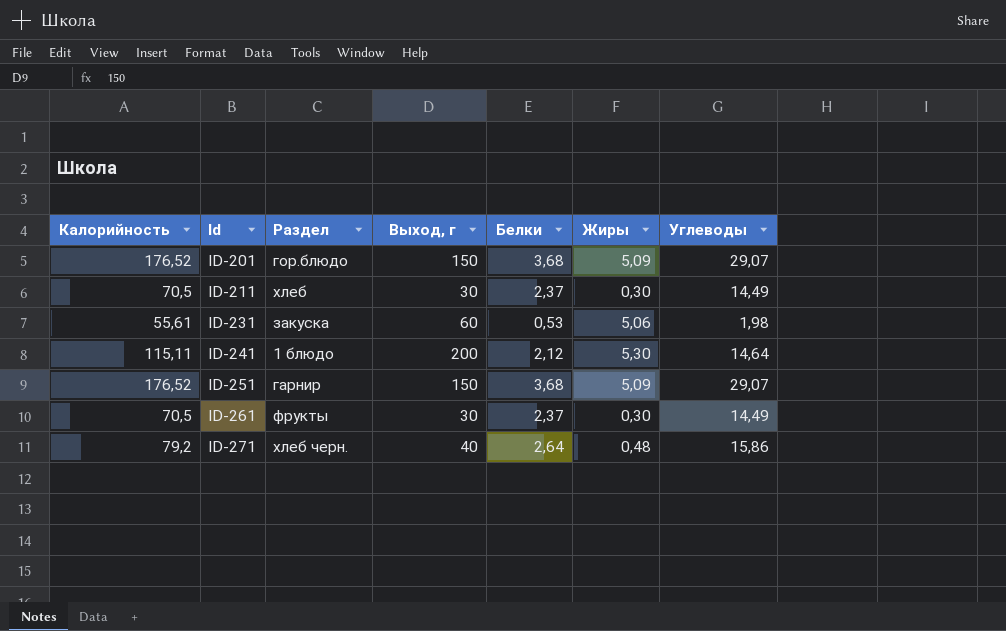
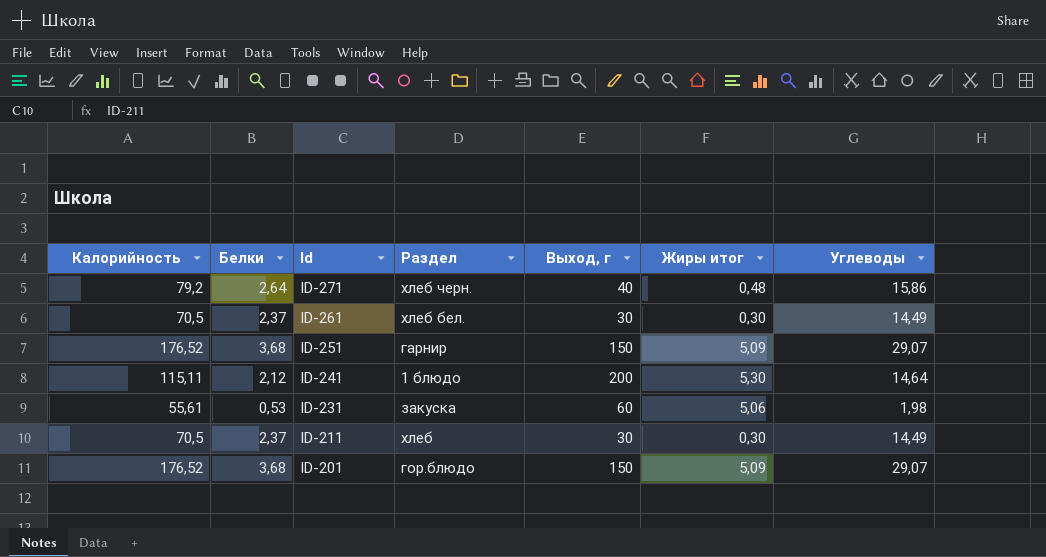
row order: Id ascending -> Id descending
column Белки | position: 5 -> 2
column name: Жиры -> Жиры итог
ID-261 | Раздел: фрукты -> хлеб бел.

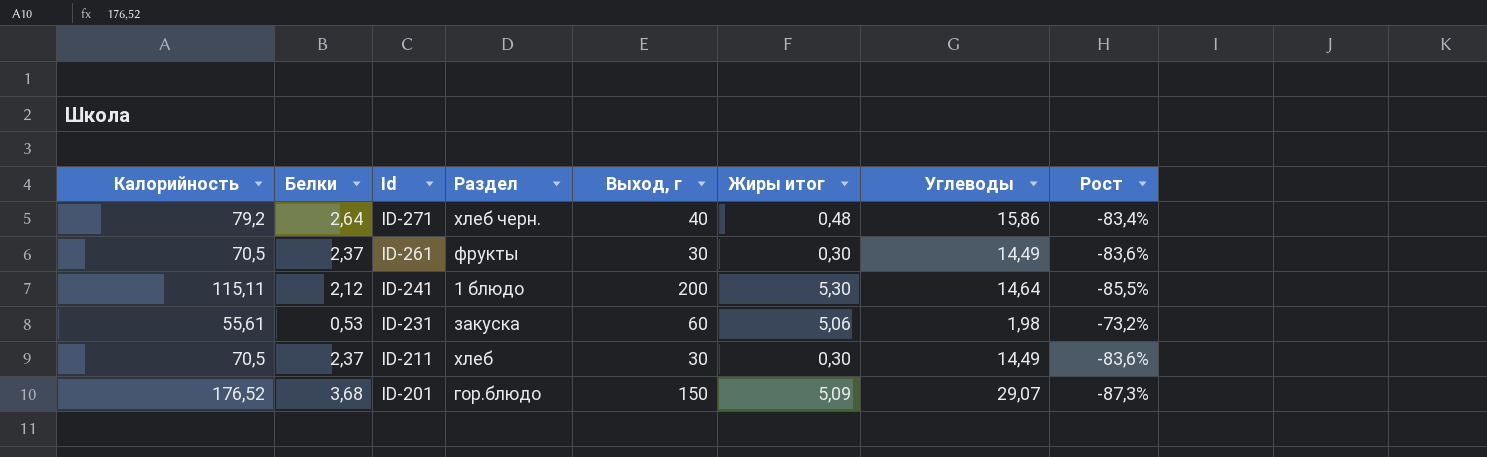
column Рост | formula: none -> ([Белки] - [Углеводы]) / [Углеводы]
row ID-251: 176,52 | 3,68 | гарнир | 150 | 5,09 | 29,07 -> none
ID-261 | Раздел: хлеб бел. -> фрукты

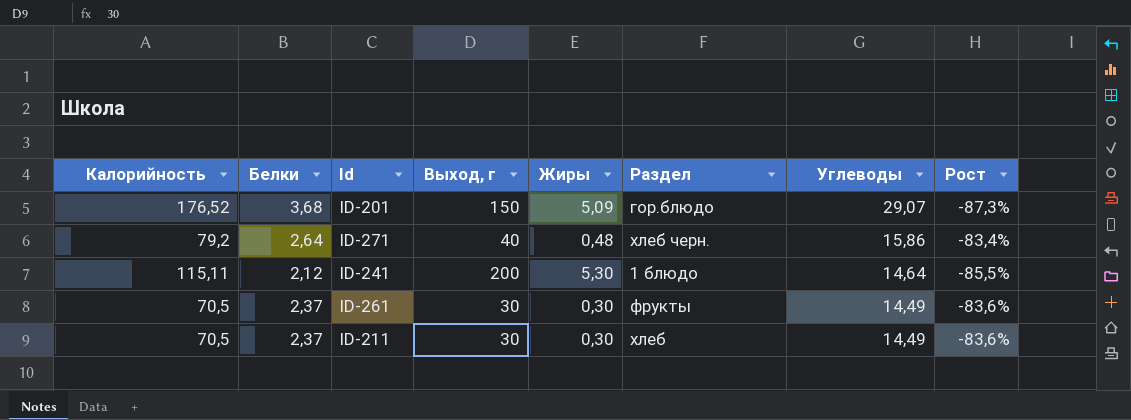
row order: Id descending -> Углеводы descending
column name: Жиры итог -> Жиры
column Раздел | position: 4 -> 6
row ID-231: 55,61 | 0,53 | закуска | 60 | 5,06 | 1,98 | -73,2% -> none

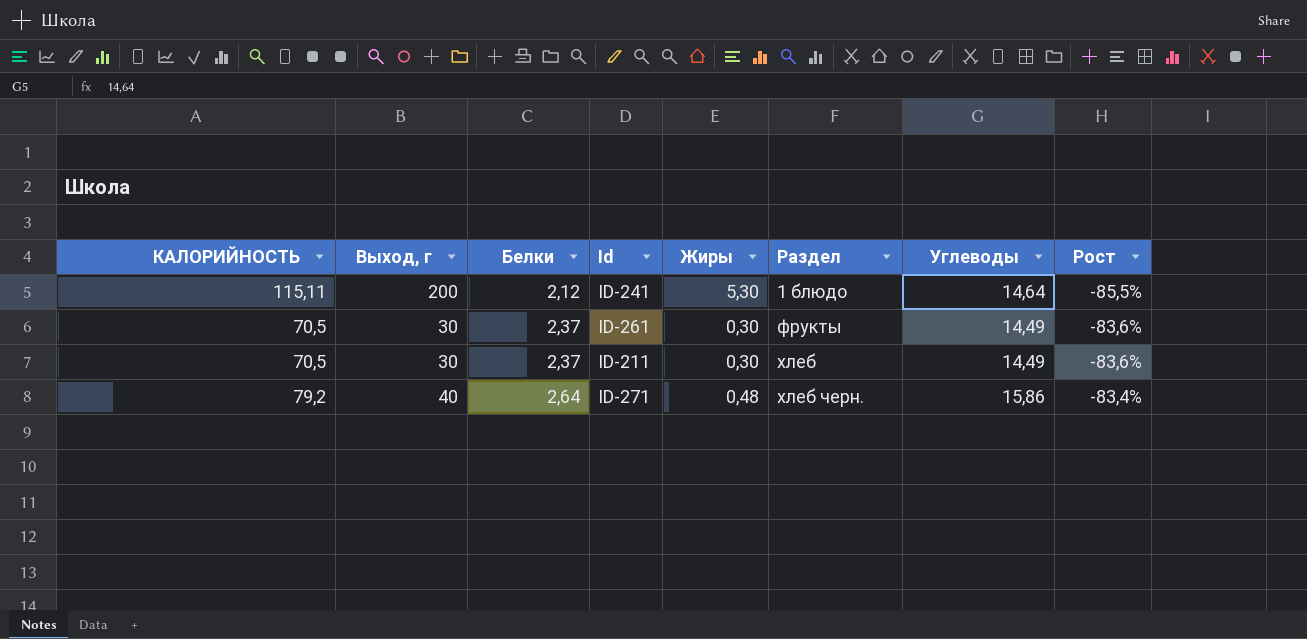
row order: Углеводы descending -> Белки ascending
column name: Калорийность -> КАЛОРИЙНОСТЬ
column Выход, г | position: 4 -> 2
row ID-201: 176,52 | 3,68 | 150 | 5,09 | гор.блюдо | 29,07 | -87,3% -> none

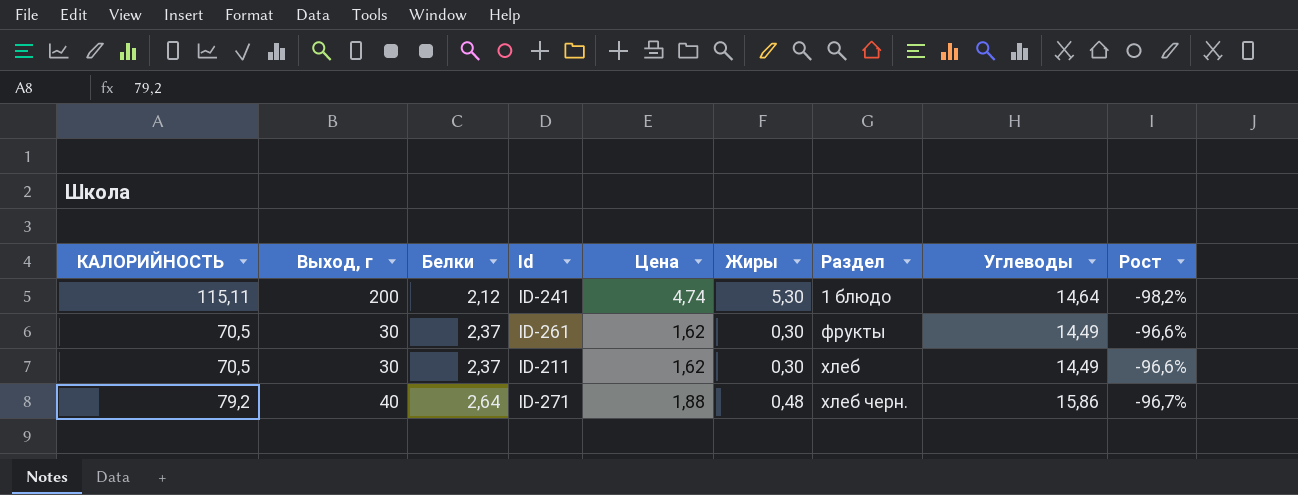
column Цена | position: none -> 5
column Рост | formula: ([Белки] - [Углеводы]) / [Углеводы] -> ([Белки] - [КАЛОРИЙНОСТЬ]) / [КАЛОРИЙНОСТЬ]

